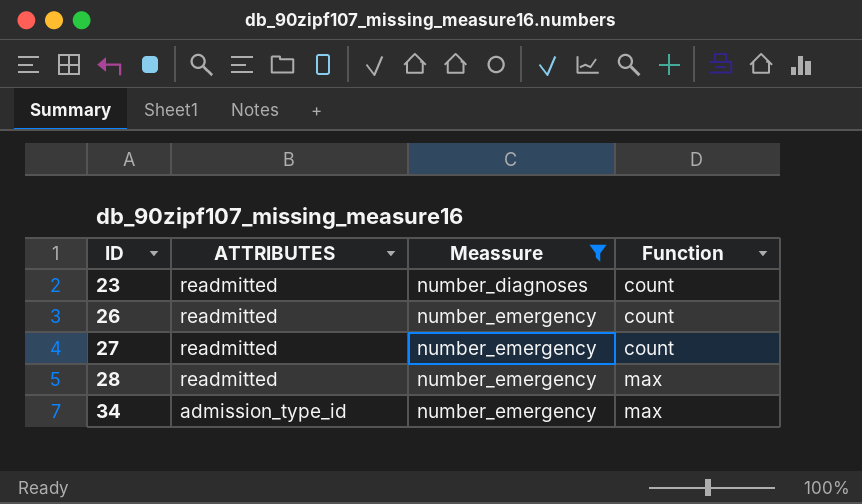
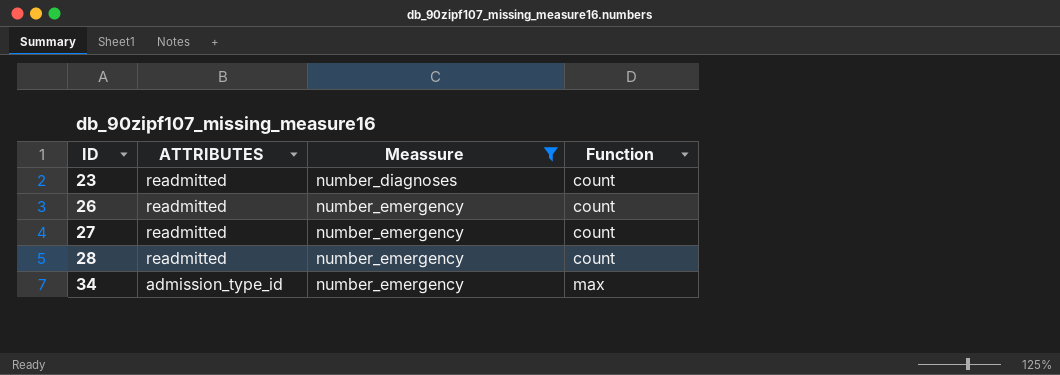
28 | Function: max -> count

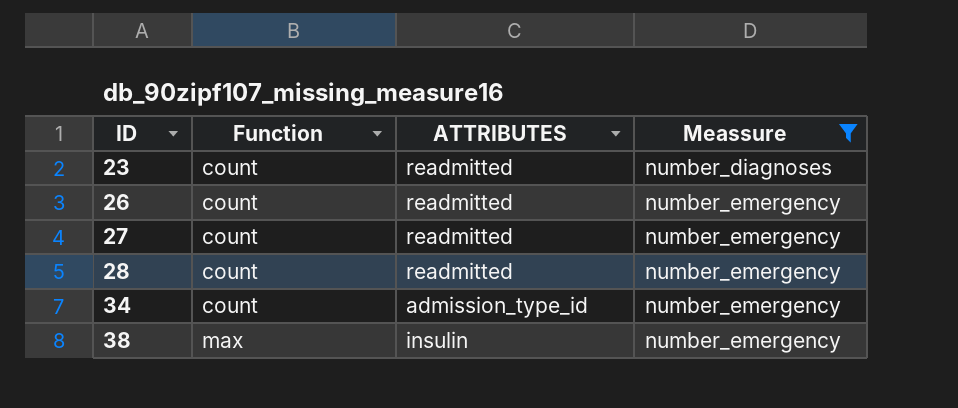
column Function | position: 4 -> 2
34 | Function: max -> count
row 38: none -> max | insulin | number_emergency

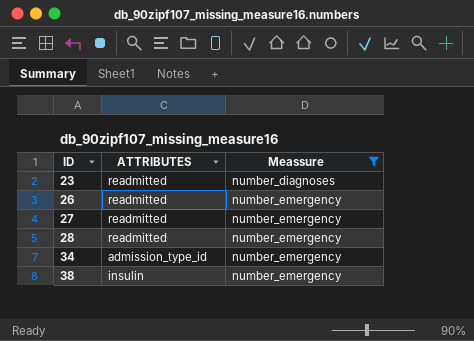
column Function | position: 2 -> none

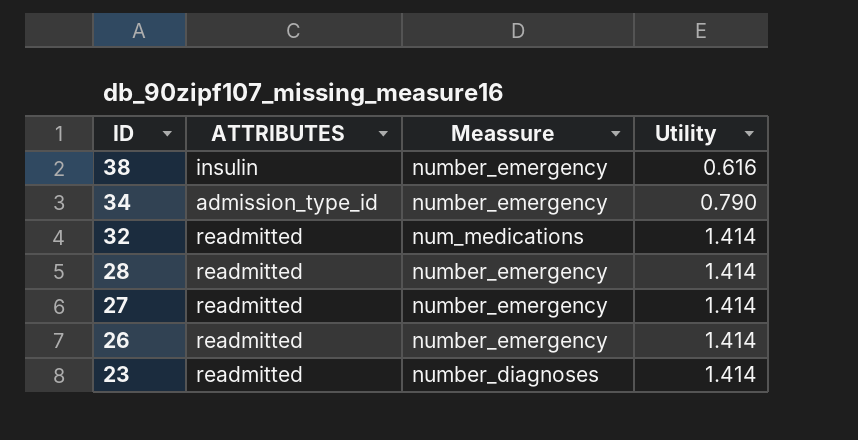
filter: Meassure != num_medications -> none
row order: ID ascending -> ID descending
column Utility | position: none -> 4

